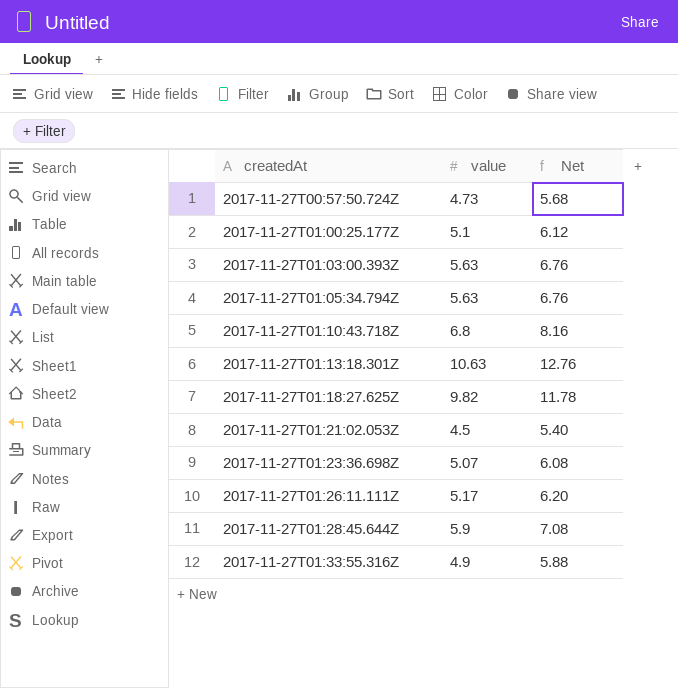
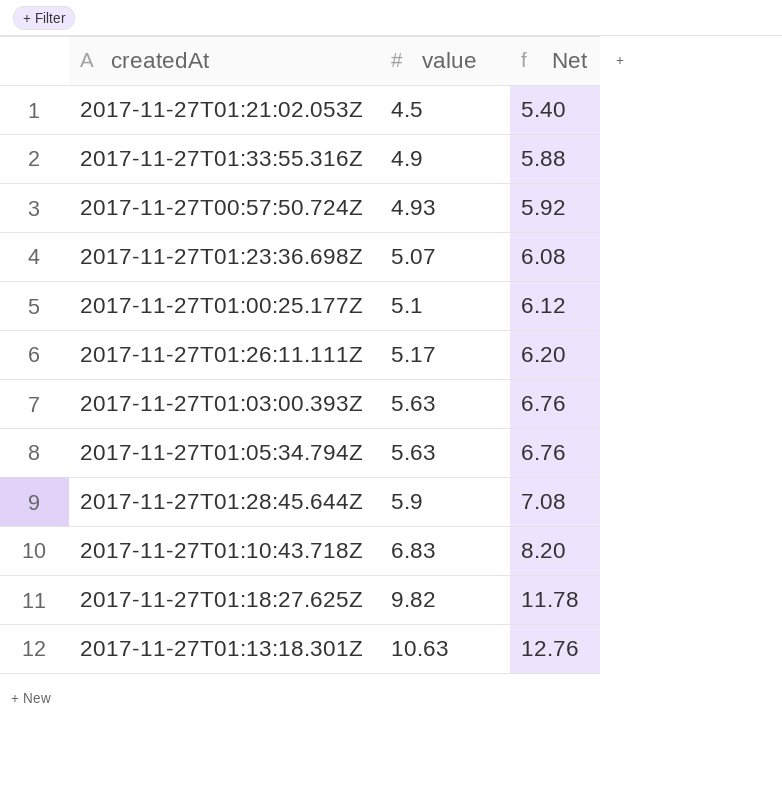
row order: createdAt ascending -> value ascending
2017-11-27T00:57:50.724Z | value: 4.73 -> 4.93
2017-11-27T00:57:50.724Z | Net: 5.68 -> 5.92
2017-11-27T01:10:43.718Z | value: 6.8 -> 6.83
2017-11-27T01:10:43.718Z | Net: 8.16 -> 8.20

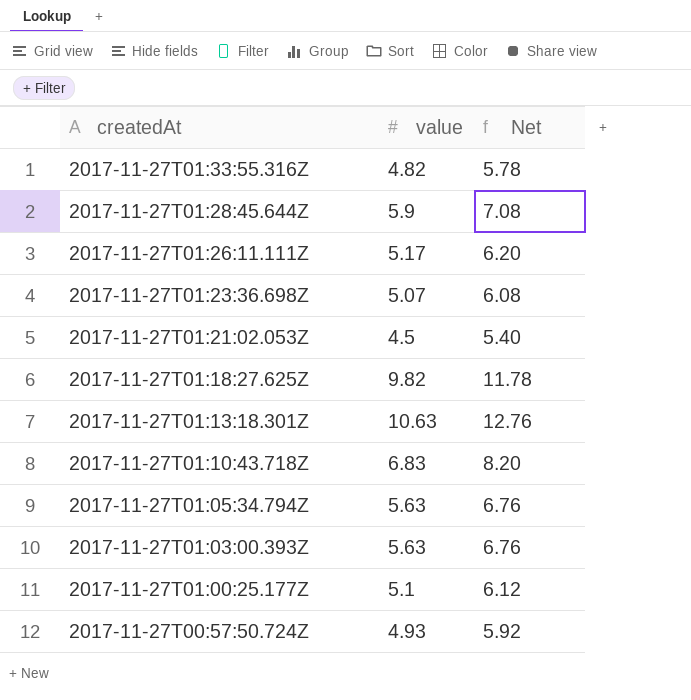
row order: value ascending -> createdAt descending
2017-11-27T01:33:55.316Z | value: 4.9 -> 4.82
2017-11-27T01:33:55.316Z | Net: 5.88 -> 5.78

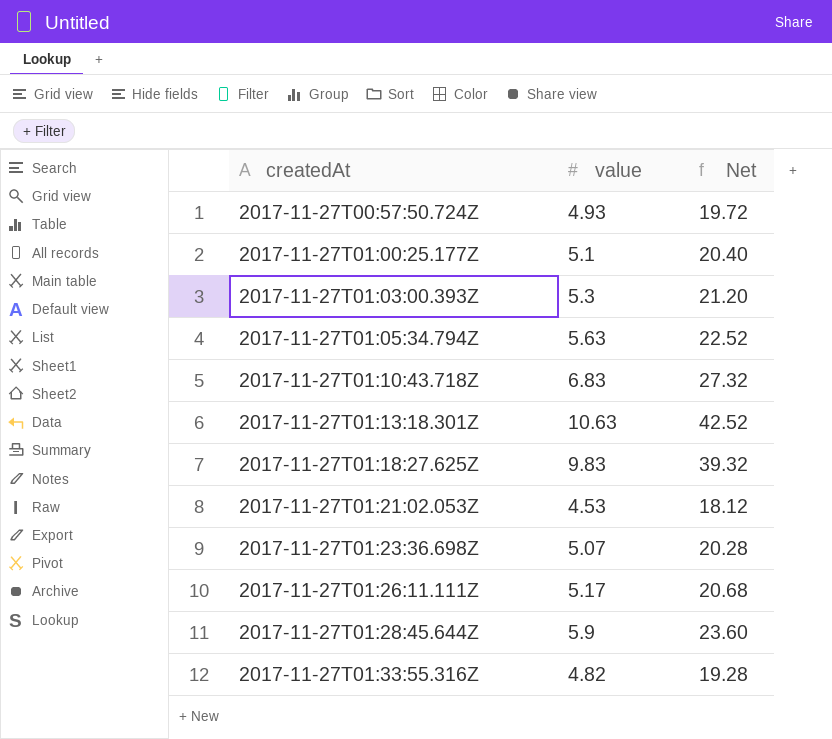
row order: createdAt descending -> createdAt ascending
column Net | formula: [value] * 1.2 -> [value] * 4
2017-11-27T01:03:00.393Z | value: 5.63 -> 5.3
2017-11-27T01:18:27.625Z | value: 9.82 -> 9.83
2017-11-27T01:21:02.053Z | value: 4.5 -> 4.53

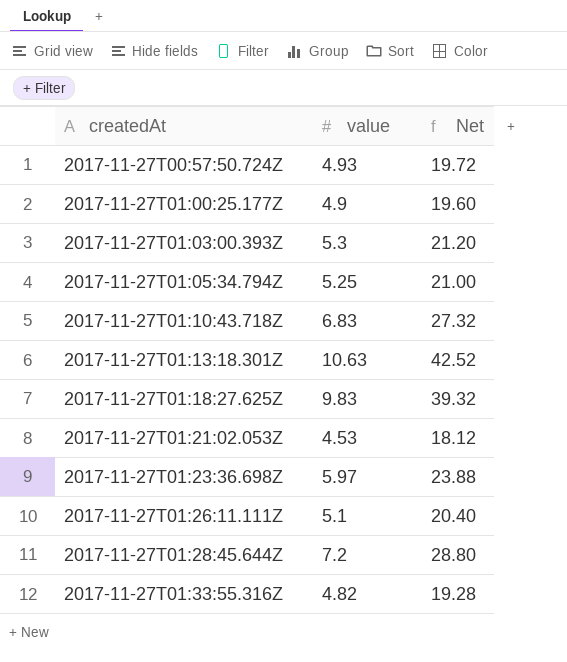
2017-11-27T01:00:25.177Z | value: 5.1 -> 4.9
2017-11-27T01:00:25.177Z | Net: 20.40 -> 19.60
2017-11-27T01:05:34.794Z | value: 5.63 -> 5.25
2017-11-27T01:05:34.794Z | Net: 22.52 -> 21.00
2017-11-27T01:23:36.698Z | value: 5.07 -> 5.97
2017-11-27T01:23:36.698Z | Net: 20.28 -> 23.88
2017-11-27T01:26:11.111Z | value: 5.17 -> 5.1
2017-11-27T01:26:11.111Z | Net: 20.68 -> 20.40
2017-11-27T01:28:45.644Z | value: 5.9 -> 7.2
2017-11-27T01:28:45.644Z | Net: 23.60 -> 28.80

